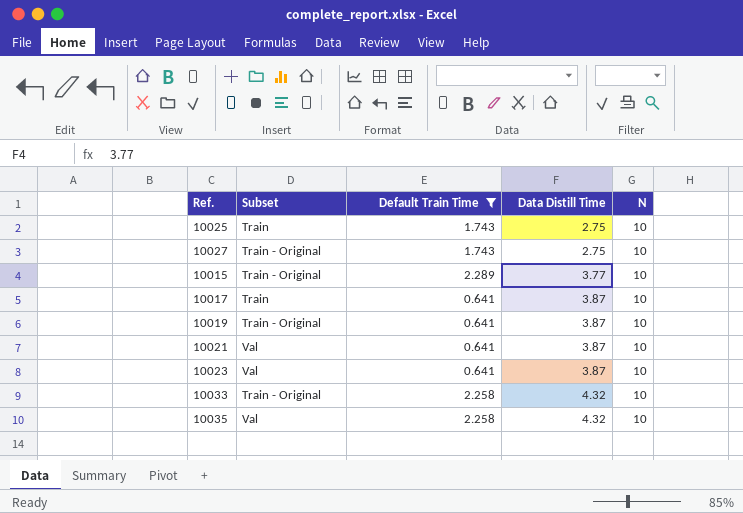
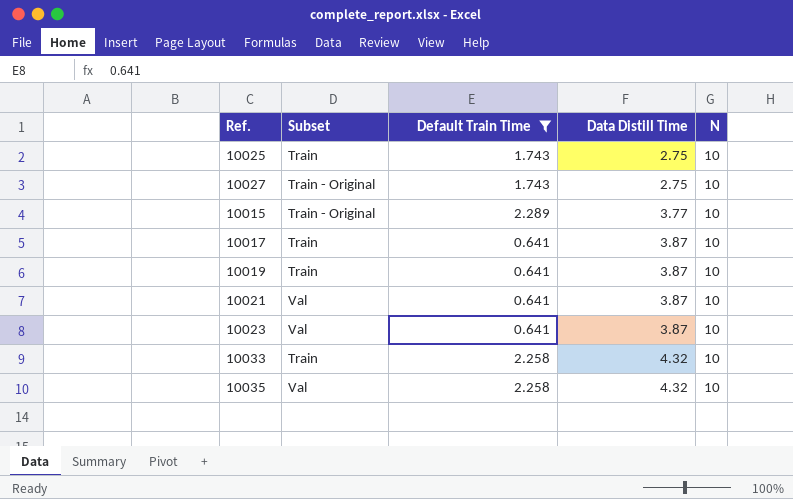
10019 | Subset: Train - Original -> Train
10033 | Subset: Train - Original -> Train

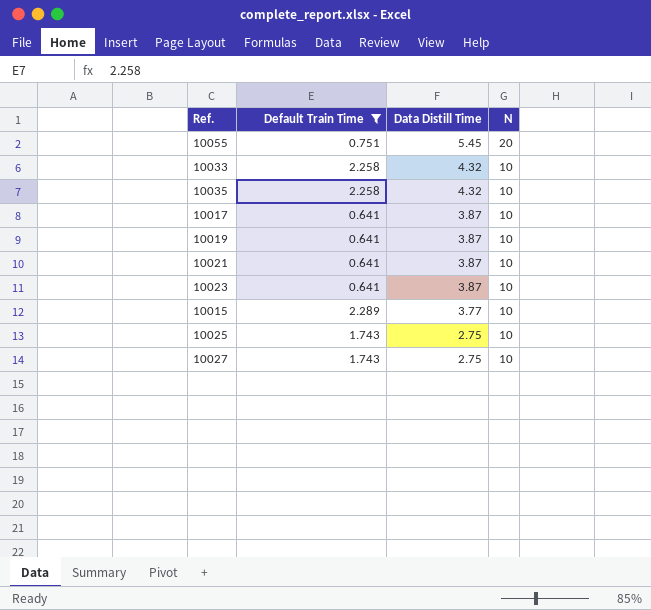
row order: Data Distill Time ascending -> Data Distill Time descending
column Subset | position: 2 -> none
row 10055: none -> 0.751 | 5.45 | 20

